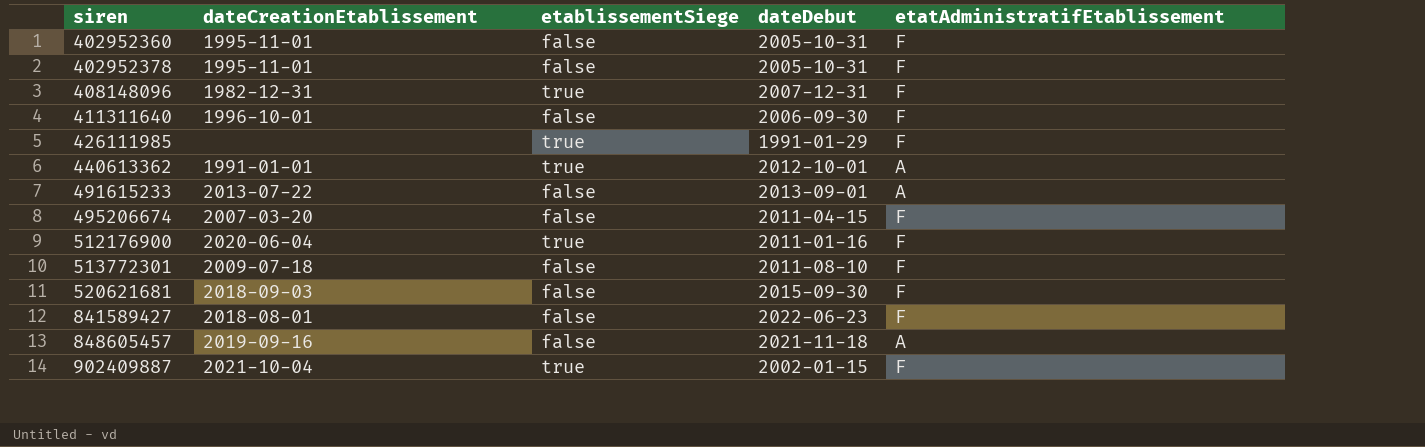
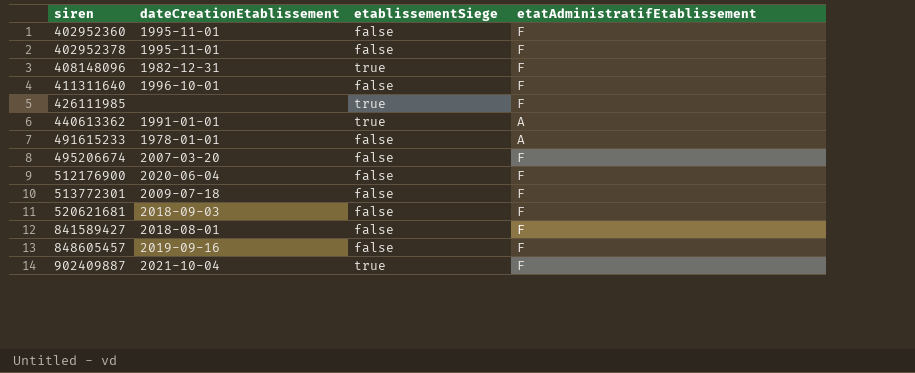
column dateDebut | position: 4 -> none
491615233 | dateCreationEtablissement: 2013-07-22 -> 1978-01-01
512176900 | etablissementSiege: true -> false
848605457 | etatAdministratifEtablissement: A -> F

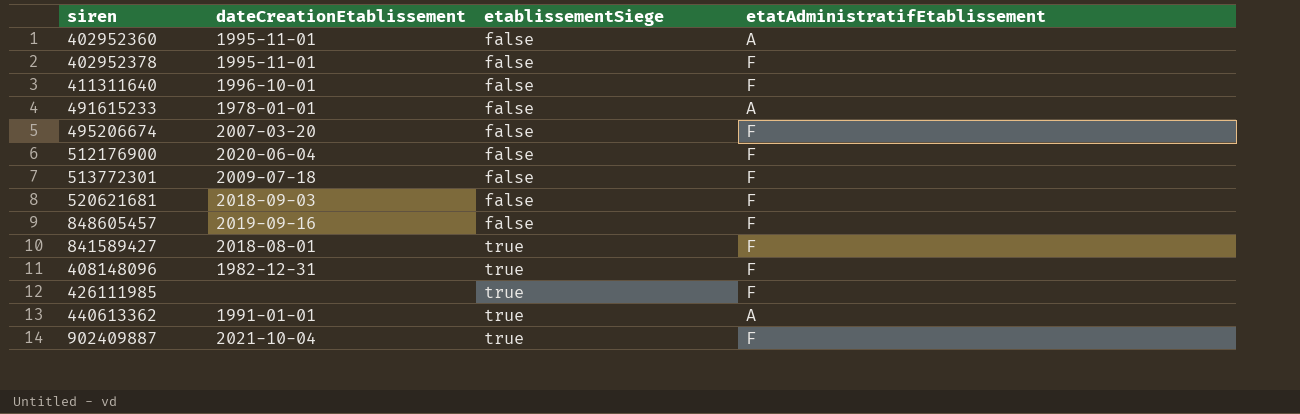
row order: siren ascending -> etablissementSiege ascending
402952360 | etatAdministratifEtablissement: F -> A
841589427 | etablissementSiege: false -> true

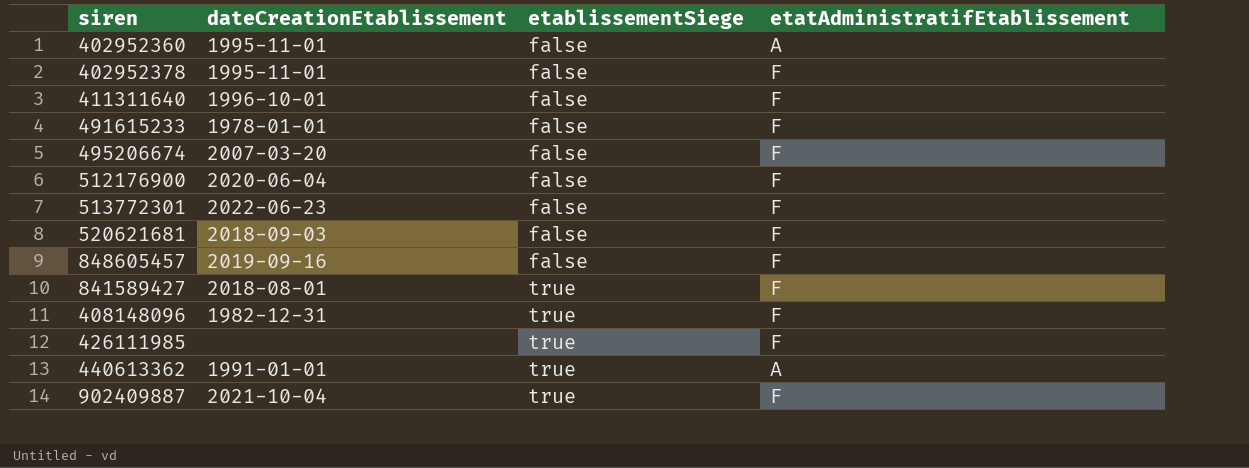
491615233 | etatAdministratifEtablissement: A -> F
513772301 | dateCreationEtablissement: 2009-07-18 -> 2022-06-23

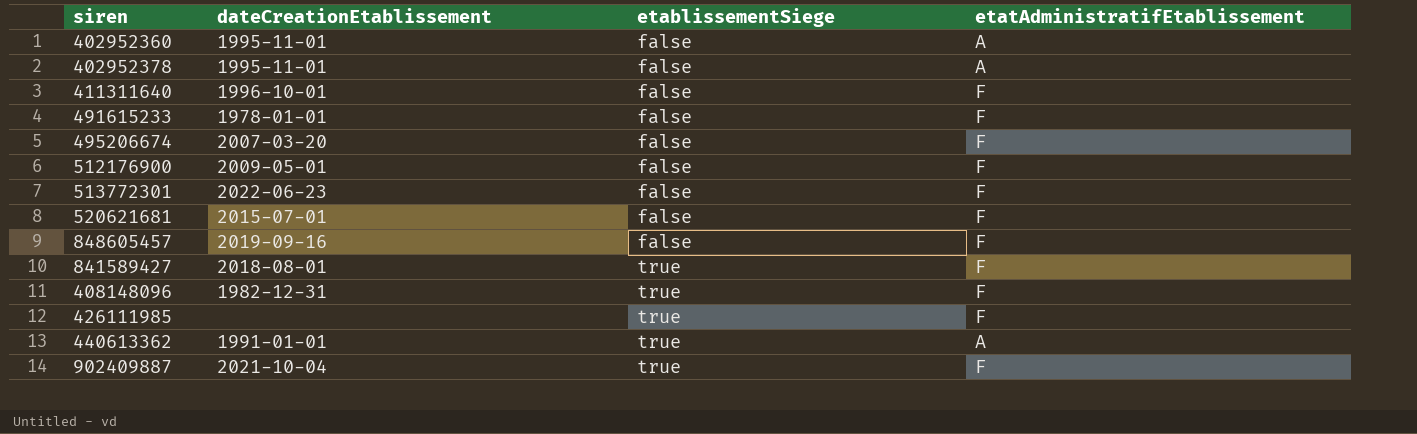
402952378 | etatAdministratifEtablissement: F -> A
512176900 | dateCreationEtablissement: 2020-06-04 -> 2009-05-01
520621681 | dateCreationEtablissement: 2018-09-03 -> 2015-07-01

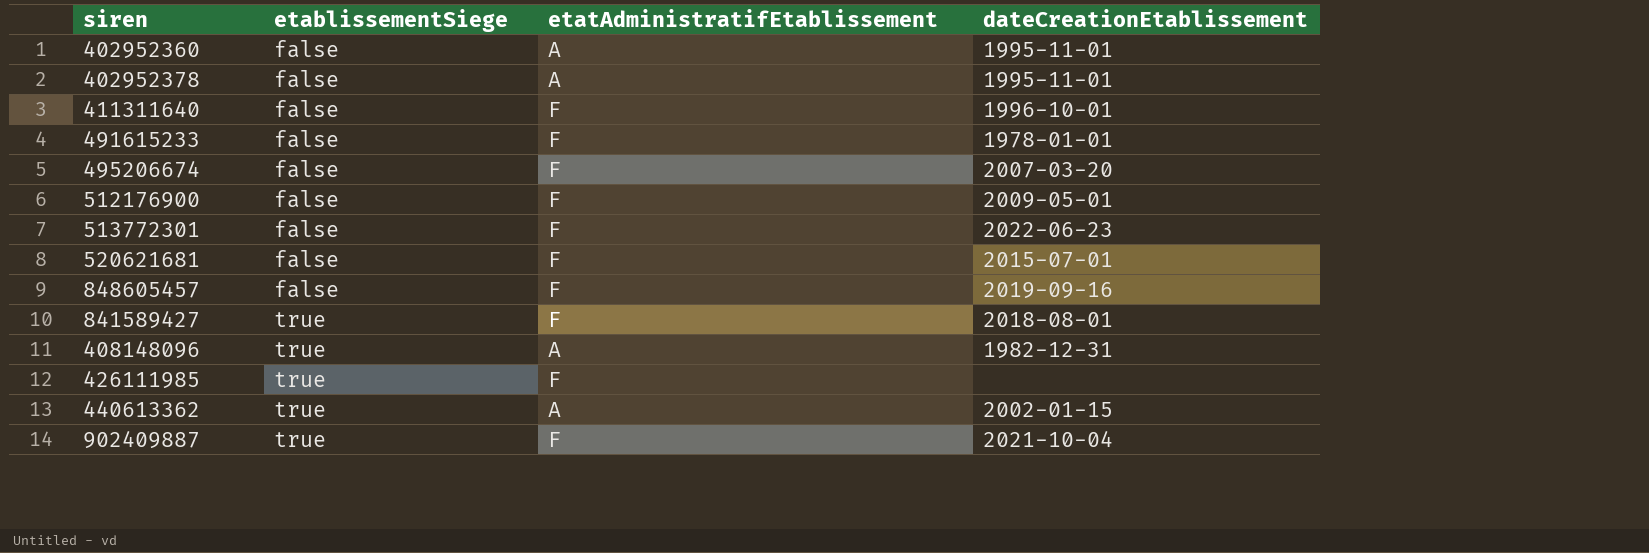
column dateCreationEtablissement | position: 2 -> 4
408148096 | etatAdministratifEtablissement: F -> A
440613362 | dateCreationEtablissement: 1991-01-01 -> 2002-01-15

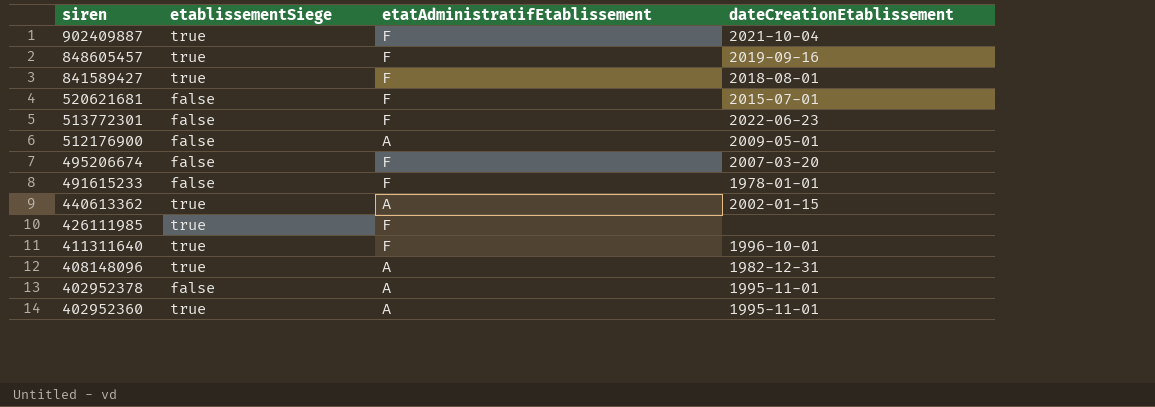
row order: etablissementSiege ascending -> siren descending
848605457 | etablissementSiege: false -> true
512176900 | etatAdministratifEtablissement: F -> A
411311640 | etablissementSiege: false -> true
402952360 | etablissementSiege: false -> true

